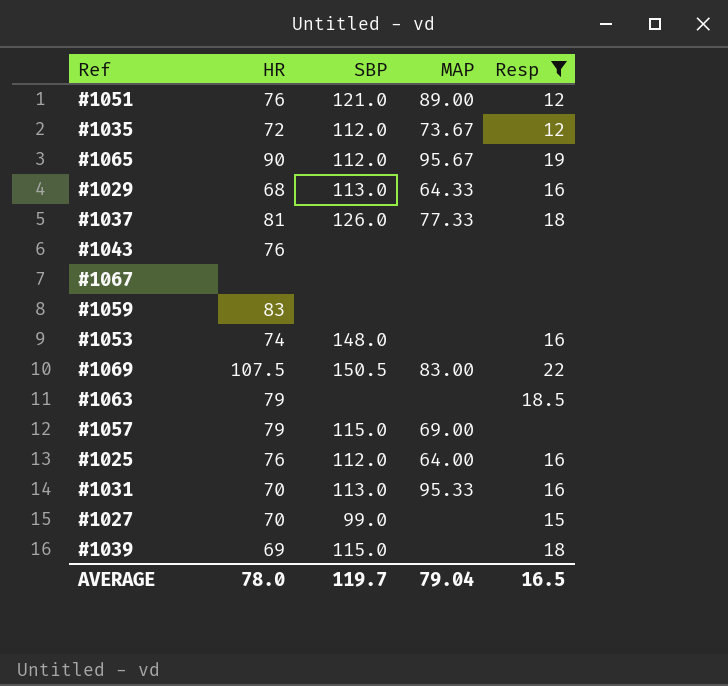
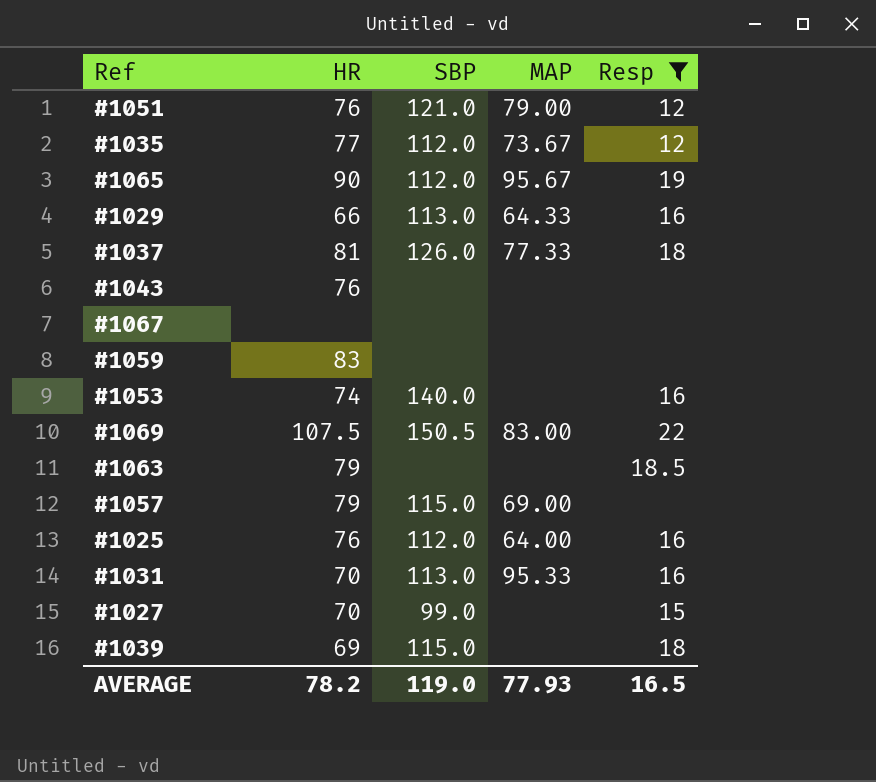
#1051 | MAP: 89.00 -> 79.00
#1035 | HR: 72 -> 77
#1029 | HR: 68 -> 66
#1053 | SBP: 148.0 -> 140.0
AVERAGE | HR: 78.0 -> 78.2
AVERAGE | SBP: 119.7 -> 119.0
AVERAGE | MAP: 79.04 -> 77.93

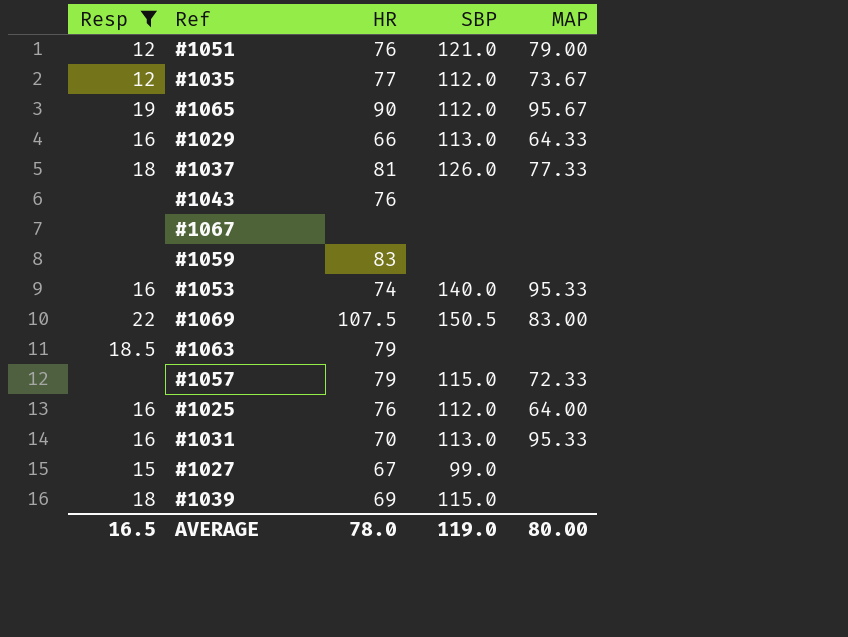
column Resp | position: 5 -> 1
#1053 | MAP: none -> 95.33
#1057 | MAP: 69.00 -> 72.33
#1027 | HR: 70 -> 67
AVERAGE | HR: 78.2 -> 78.0
AVERAGE | MAP: 77.93 -> 80.00

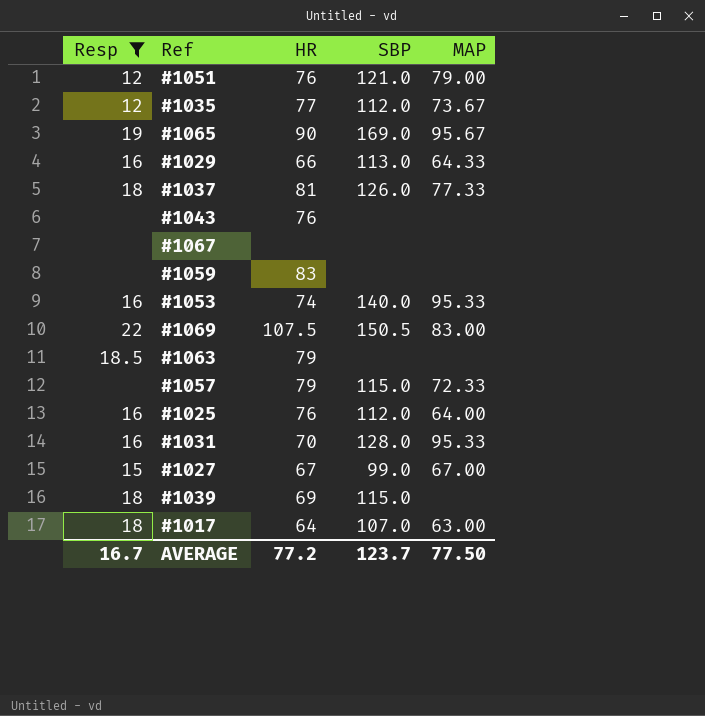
#1065 | SBP: 112.0 -> 169.0
#1031 | SBP: 113.0 -> 128.0
#1027 | MAP: none -> 67.00
row #1017: none -> 18 | 64 | 107.0 | 63.00
AVERAGE | Resp: 16.5 -> 16.7
AVERAGE | HR: 78.0 -> 77.2
AVERAGE | SBP: 119.0 -> 123.7
AVERAGE | MAP: 80.00 -> 77.50

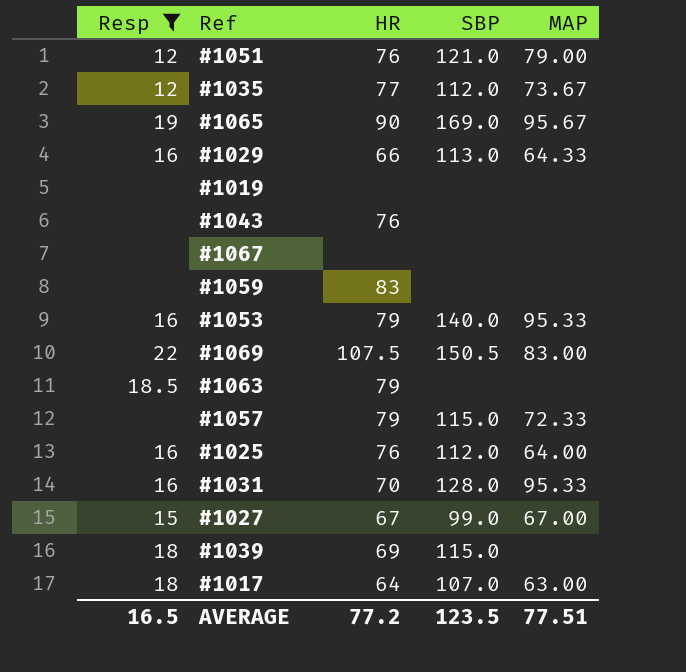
row #1037: 18 | 81 | 126.0 | 77.33 -> none
row #1019: none -> none | none | none | none
#1053 | HR: 74 -> 79
AVERAGE | Resp: 16.7 -> 16.5
AVERAGE | SBP: 123.7 -> 123.5
AVERAGE | MAP: 77.50 -> 77.51

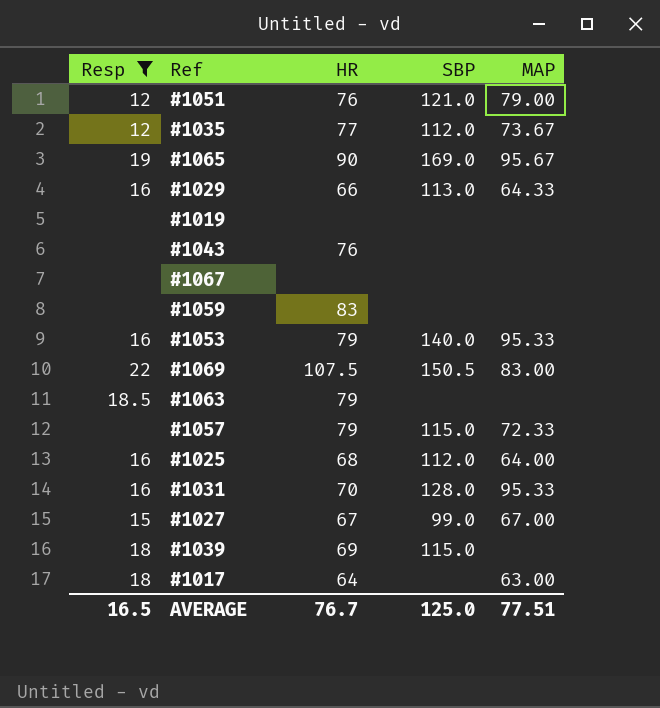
#1025 | HR: 76 -> 68
#1017 | SBP: 107.0 -> none
AVERAGE | HR: 77.2 -> 76.7
AVERAGE | SBP: 123.5 -> 125.0

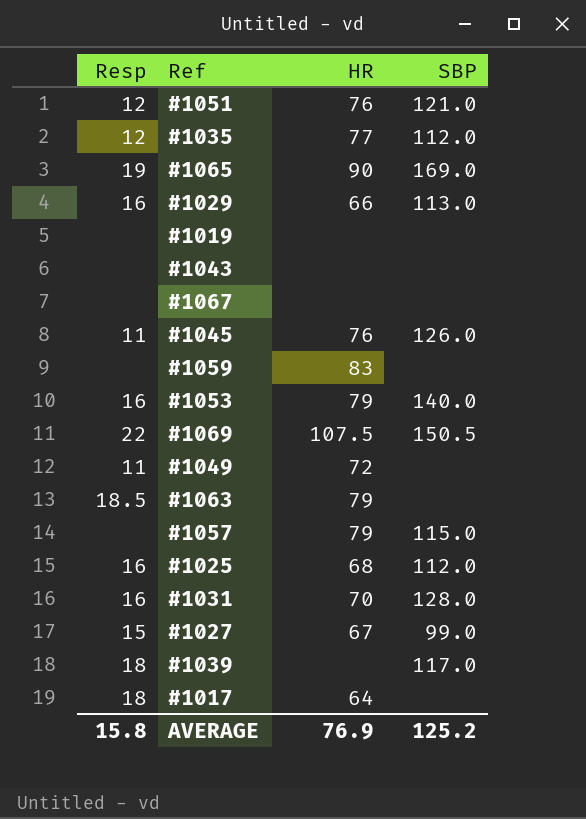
filter: Resp != 11 -> none
column MAP | position: 5 -> none
#1043 | HR: 76 -> none
#1039 | HR: 69 -> none
#1039 | SBP: 115.0 -> 117.0
AVERAGE | Resp: 16.5 -> 15.8
AVERAGE | HR: 76.7 -> 76.9
AVERAGE | SBP: 125.0 -> 125.2

